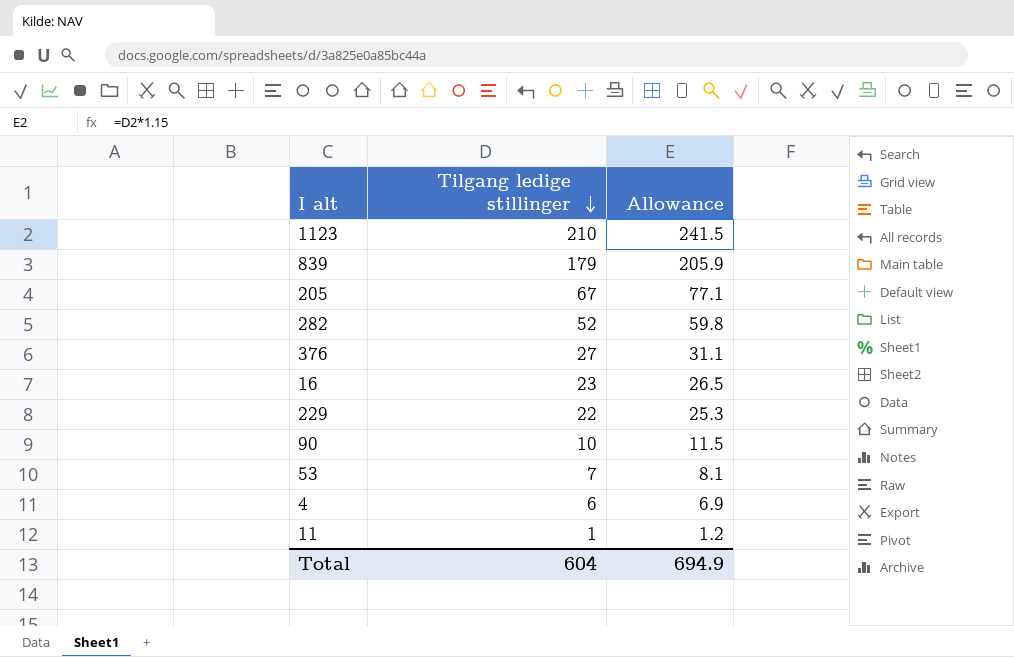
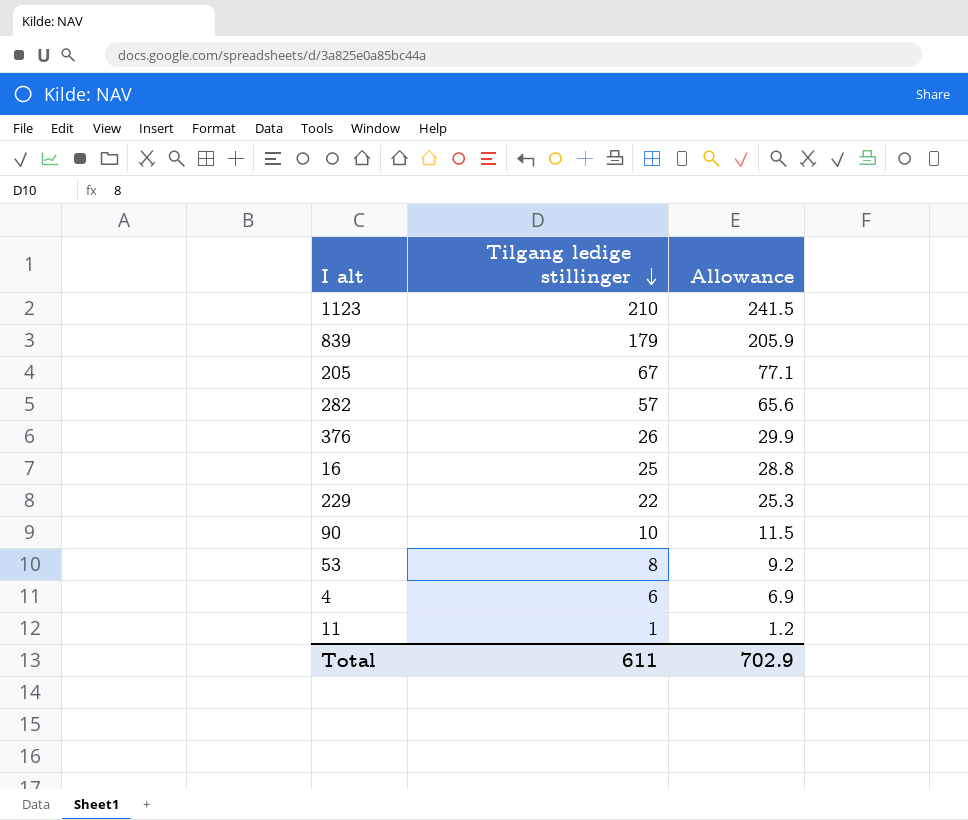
282 | Tilgang ledige stillinger: 52 -> 57
282 | Allowance: 59.8 -> 65.6
376 | Tilgang ledige stillinger: 27 -> 26
376 | Allowance: 31.1 -> 29.9
16 | Tilgang ledige stillinger: 23 -> 25
16 | Allowance: 26.5 -> 28.8
53 | Tilgang ledige stillinger: 7 -> 8
53 | Allowance: 8.1 -> 9.2
Total | Tilgang ledige stillinger: 604 -> 611
Total | Allowance: 694.9 -> 702.9

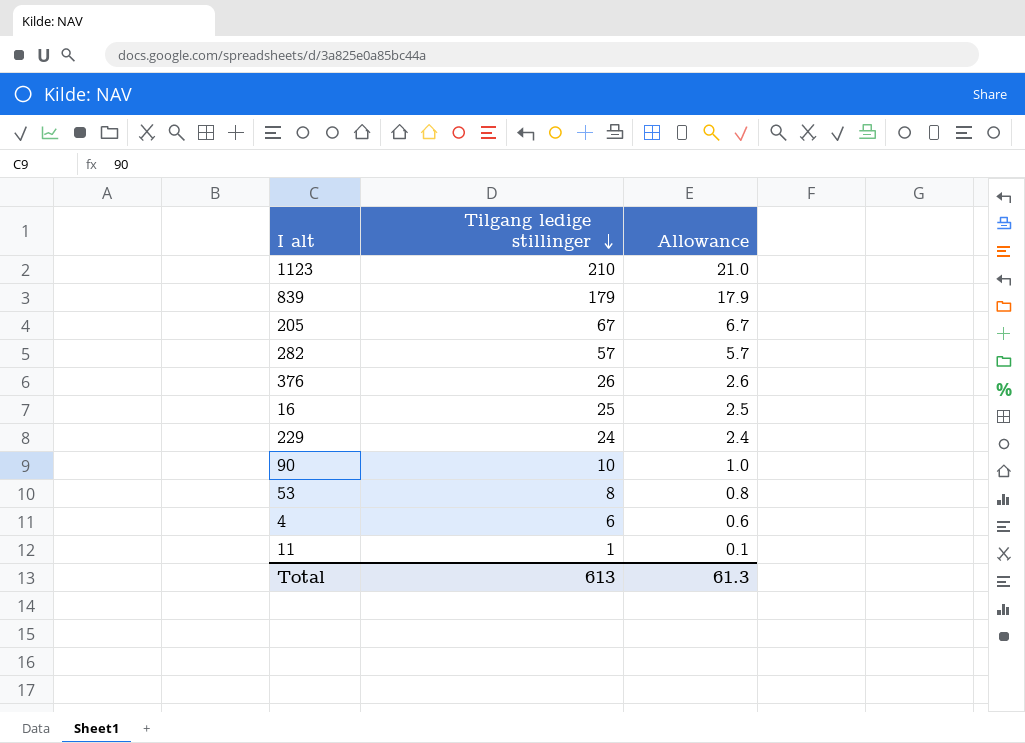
column Allowance | formula: [Tilgang ledige stillinger] * 1.15 -> [Tilgang ledige stillinger] * 0.1
229 | Tilgang ledige stillinger: 22 -> 24
Total | Tilgang ledige stillinger: 611 -> 613
Total | Allowance: 702.9 -> 61.3

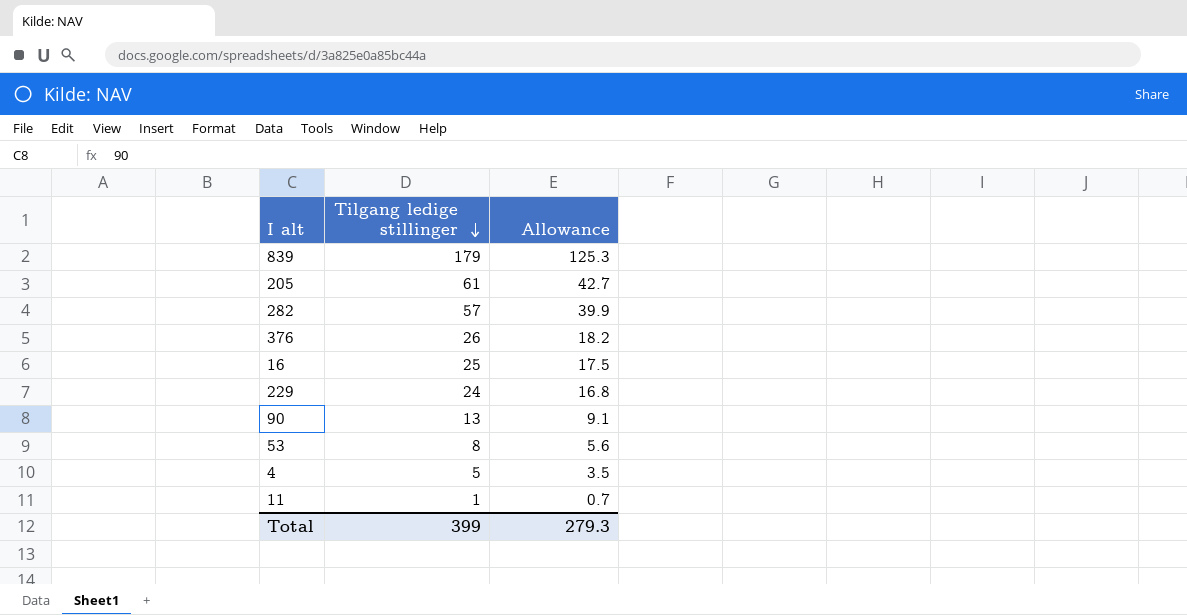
column Allowance | formula: [Tilgang ledige stillinger] * 0.1 -> [Tilgang ledige stillinger] * 0.7
row 1123: 210 | 21.0 -> none
205 | Tilgang ledige stillinger: 67 -> 61
90 | Tilgang ledige stillinger: 10 -> 13
4 | Tilgang ledige stillinger: 6 -> 5
Total | Tilgang ledige stillinger: 613 -> 399
Total | Allowance: 61.3 -> 279.3

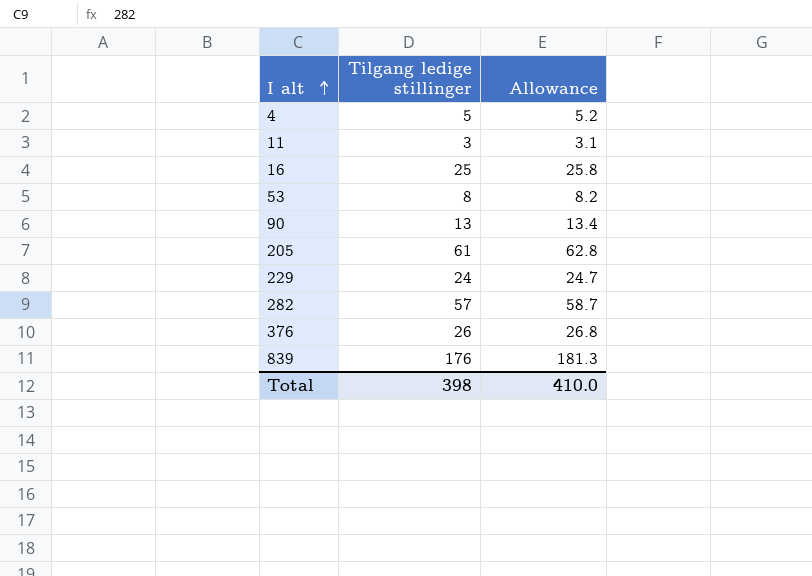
row order: Tilgang ledige stillinger descending -> I alt ascending
column Allowance | formula: [Tilgang ledige stillinger] * 0.7 -> [Tilgang ledige stillinger] * 1.03
11 | Tilgang ledige stillinger: 1 -> 3
839 | Tilgang ledige stillinger: 179 -> 176
Total | Tilgang ledige stillinger: 399 -> 398
Total | Allowance: 279.3 -> 410.0

